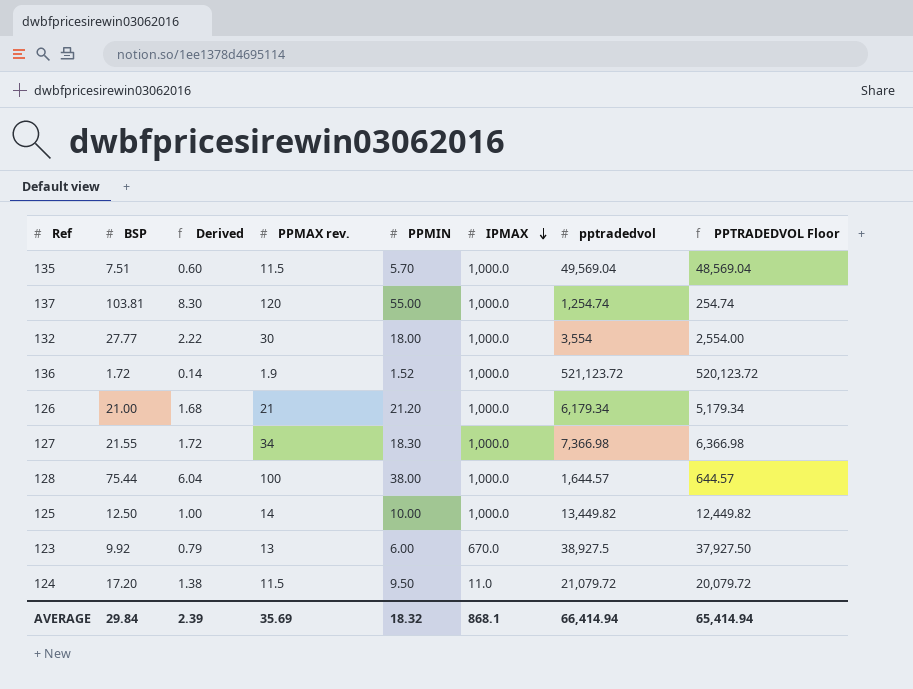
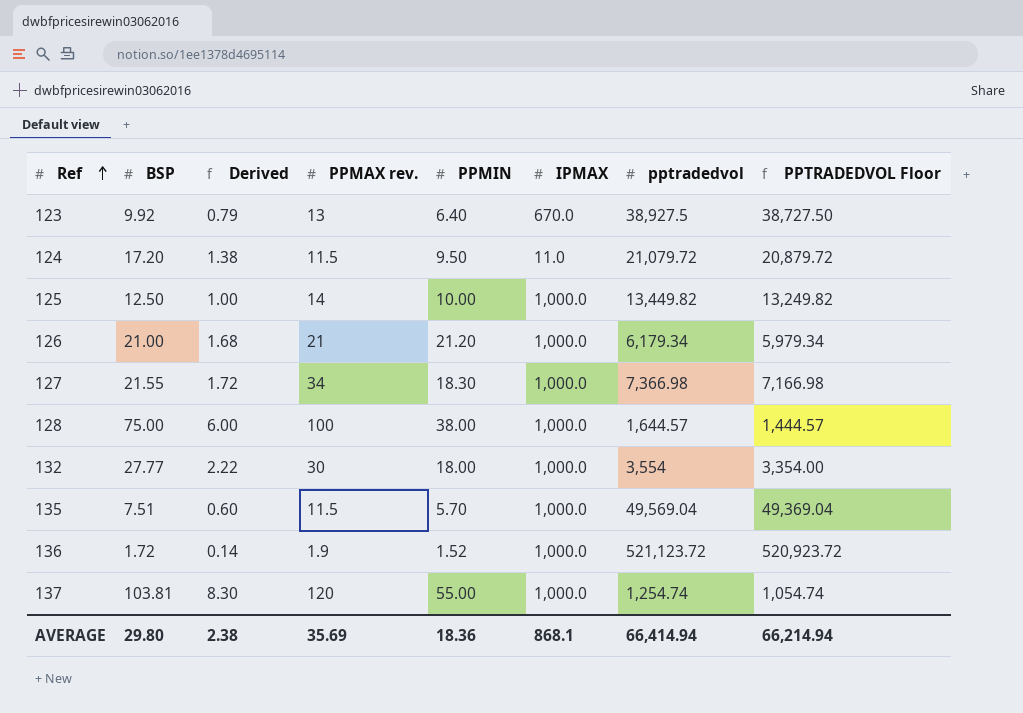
row order: IPMAX descending -> Ref ascending
column PPTRADEDVOL Floor | formula: [pptradedvol] - 1000 -> [pptradedvol] - 200
123 | PPMIN: 6.00 -> 6.40
128 | BSP: 75.44 -> 75.00
128 | Derived: 6.04 -> 6.00
AVERAGE | BSP: 29.84 -> 29.80
AVERAGE | Derived: 2.39 -> 2.38
AVERAGE | PPMIN: 18.32 -> 18.36
AVERAGE | PPTRADEDVOL Floor: 65,414.94 -> 66,214.94

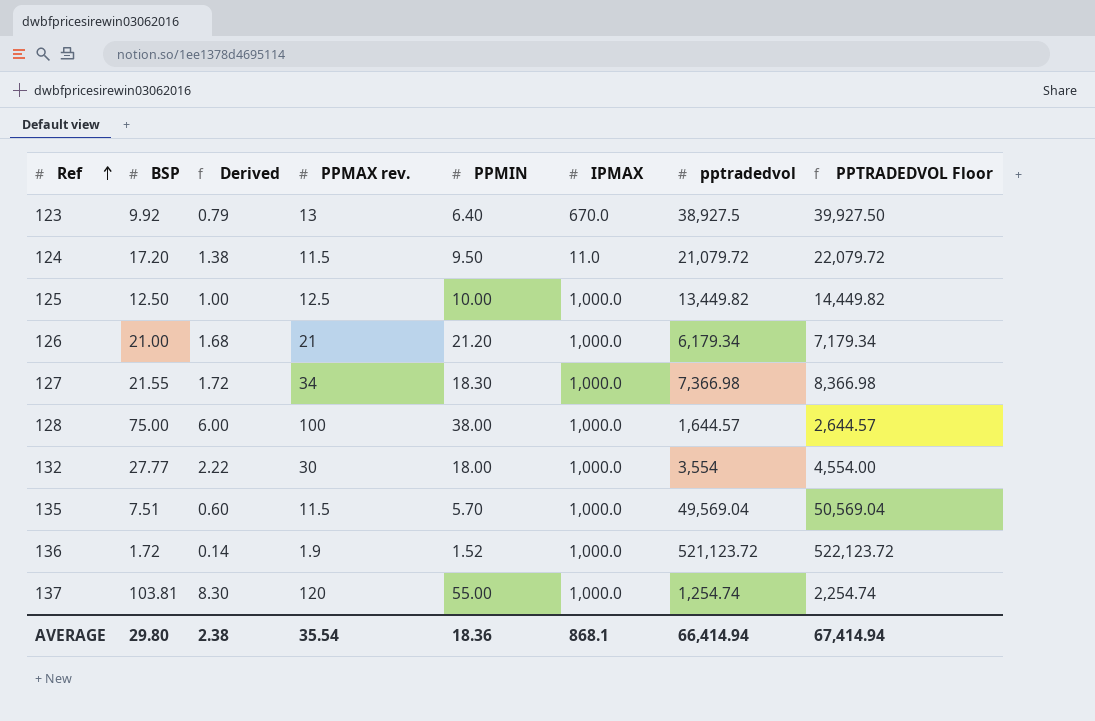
column PPTRADEDVOL Floor | formula: [pptradedvol] - 200 -> [pptradedvol] + 1000
125 | PPMAX rev.: 14 -> 12.5
AVERAGE | PPMAX rev.: 35.69 -> 35.54
AVERAGE | PPTRADEDVOL Floor: 66,214.94 -> 67,414.94

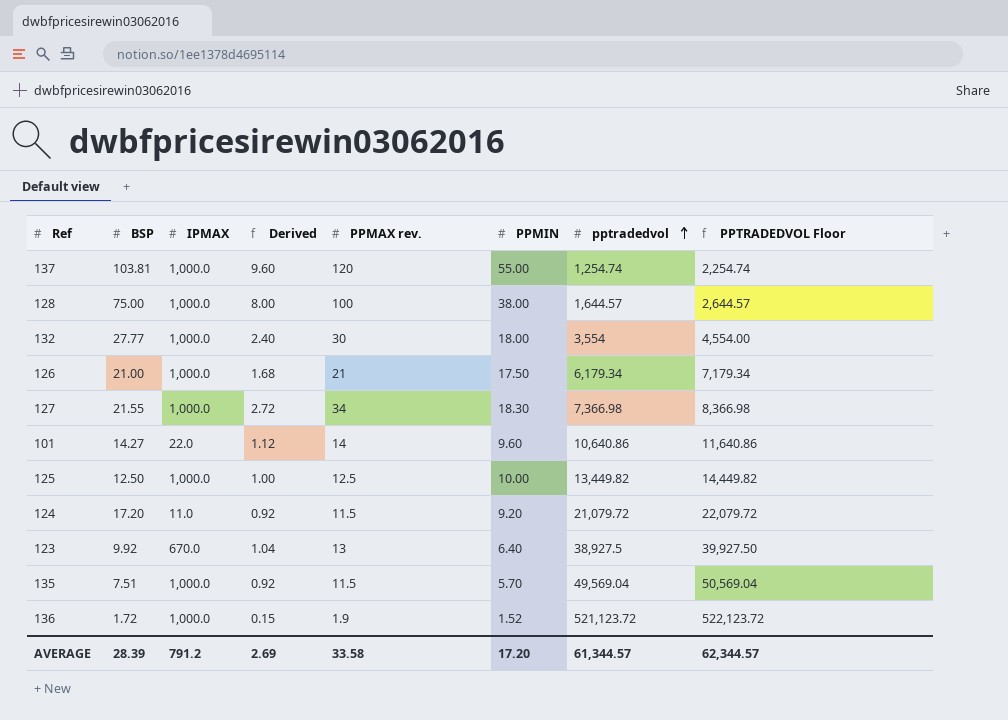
row order: Ref ascending -> pptradedvol ascending
column IPMAX | position: 6 -> 3
column Derived | formula: [BSP] * 0.08 -> [PPMAX rev.] * 0.08
126 | PPMIN: 21.20 -> 17.50
row 101: none -> 14.27 | 22.0 | 1.12 | 14 | 9.60 | 10,640.86 | 11,640.86
124 | PPMIN: 9.50 -> 9.20
AVERAGE | BSP: 29.80 -> 28.39
AVERAGE | IPMAX: 868.1 -> 791.2
AVERAGE | Derived: 2.38 -> 2.69
AVERAGE | PPMAX rev.: 35.54 -> 33.58
AVERAGE | PPMIN: 18.36 -> 17.20
AVERAGE | pptradedvol: 66,414.94 -> 61,344.57
AVERAGE | PPTRADEDVOL Floor: 67,414.94 -> 62,344.57

